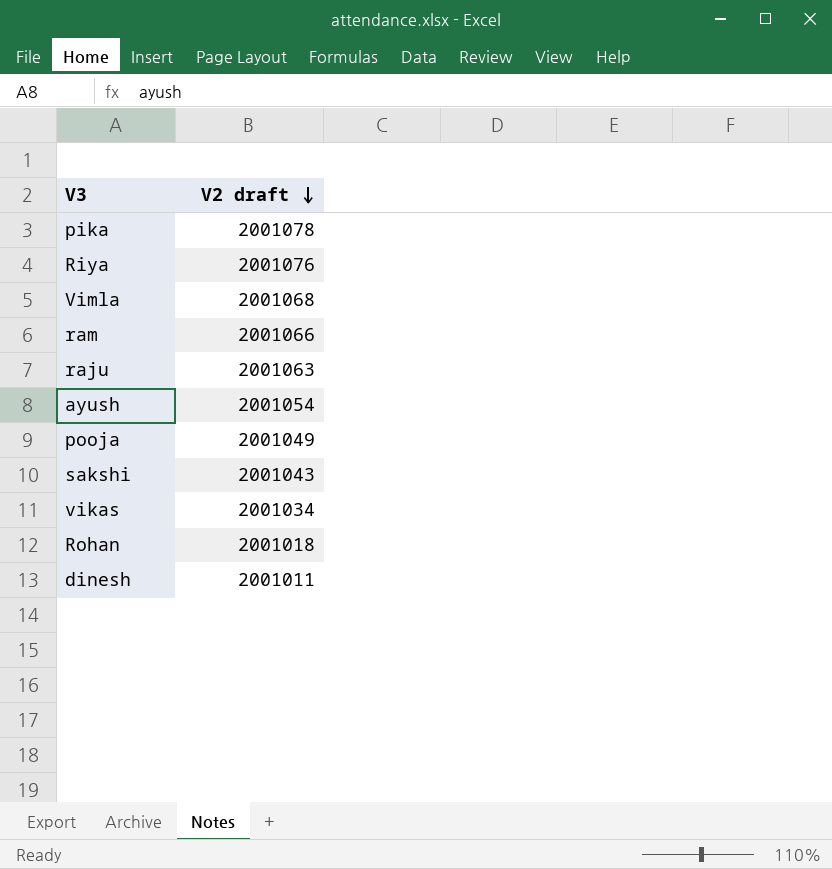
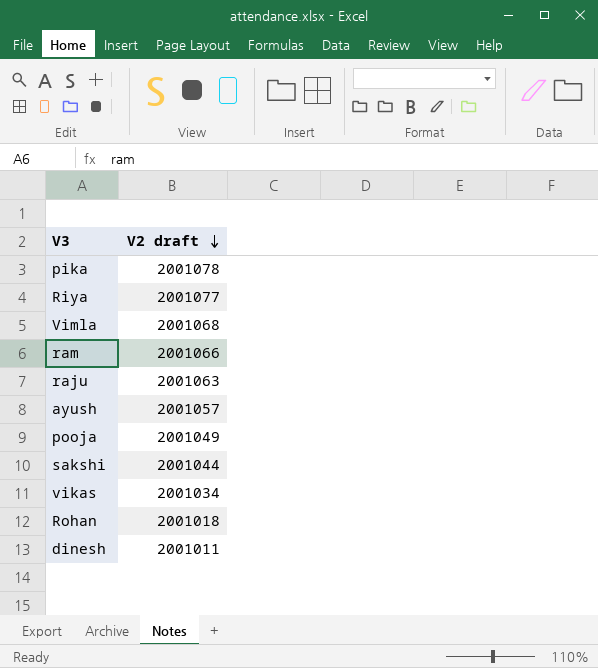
Riya | V2 draft: 2001076 -> 2001077
ayush | V2 draft: 2001054 -> 2001057
sakshi | V2 draft: 2001043 -> 2001044

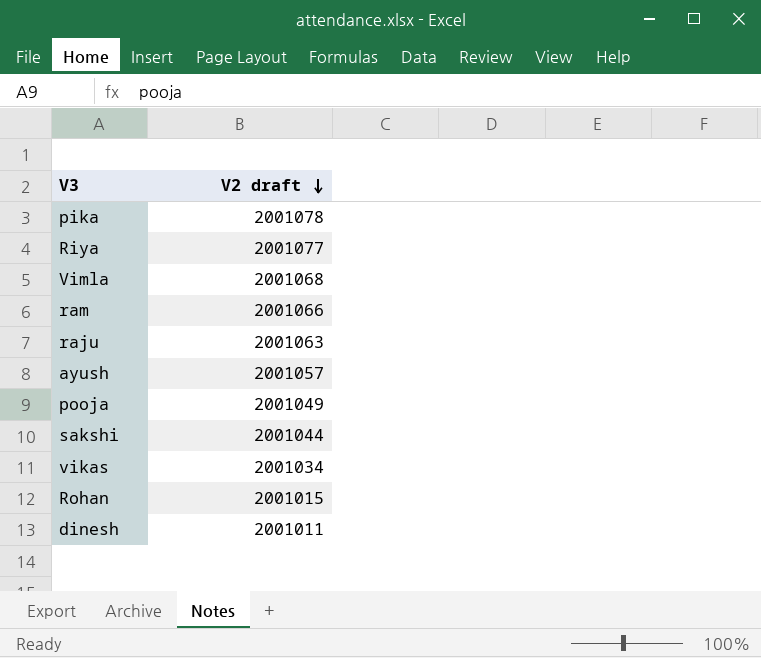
Rohan | V2 draft: 2001018 -> 2001015

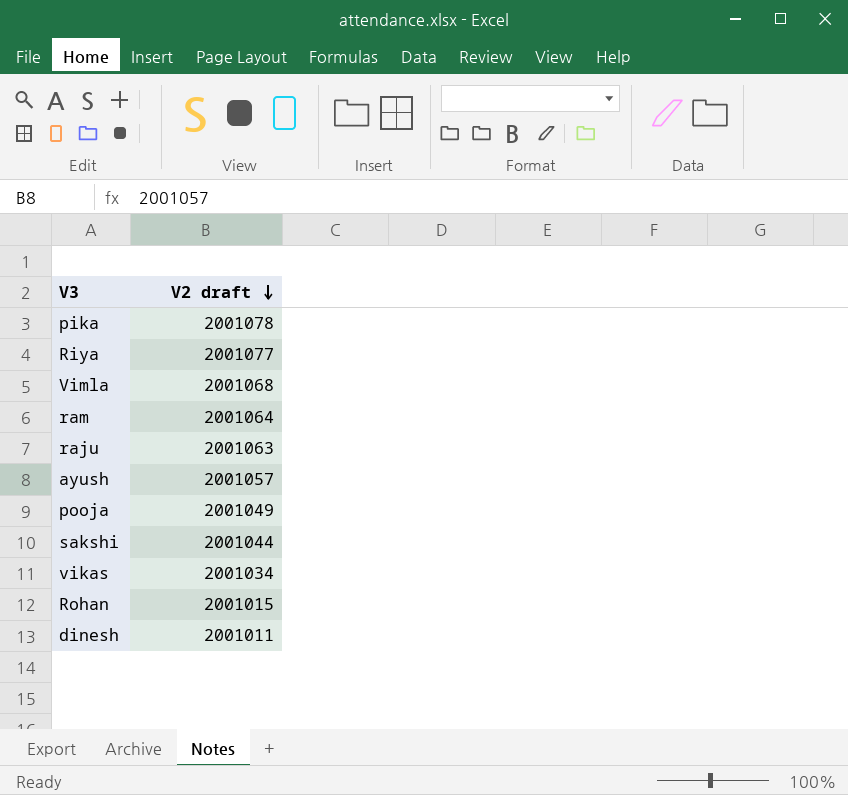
ram | V2 draft: 2001066 -> 2001064

